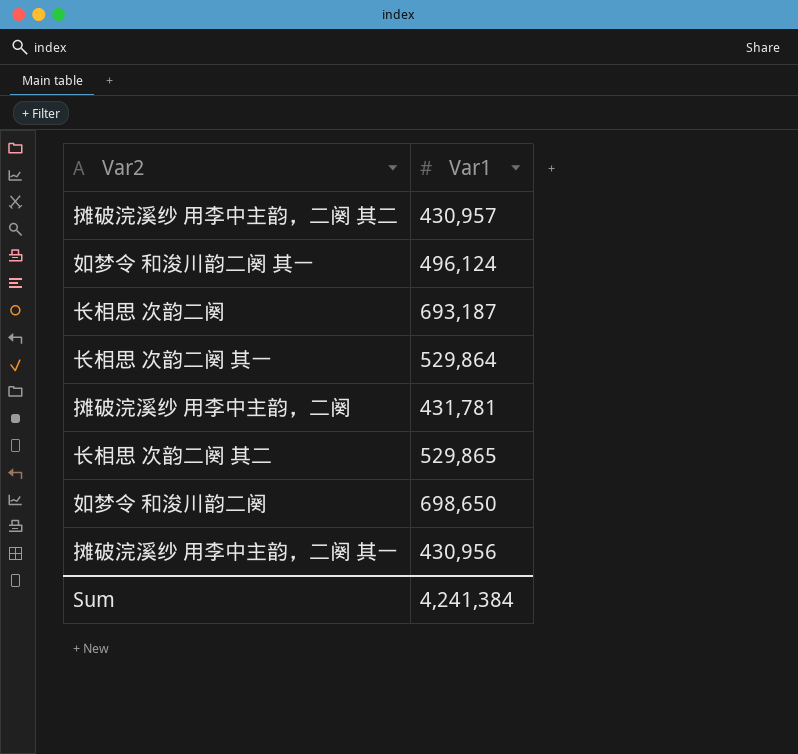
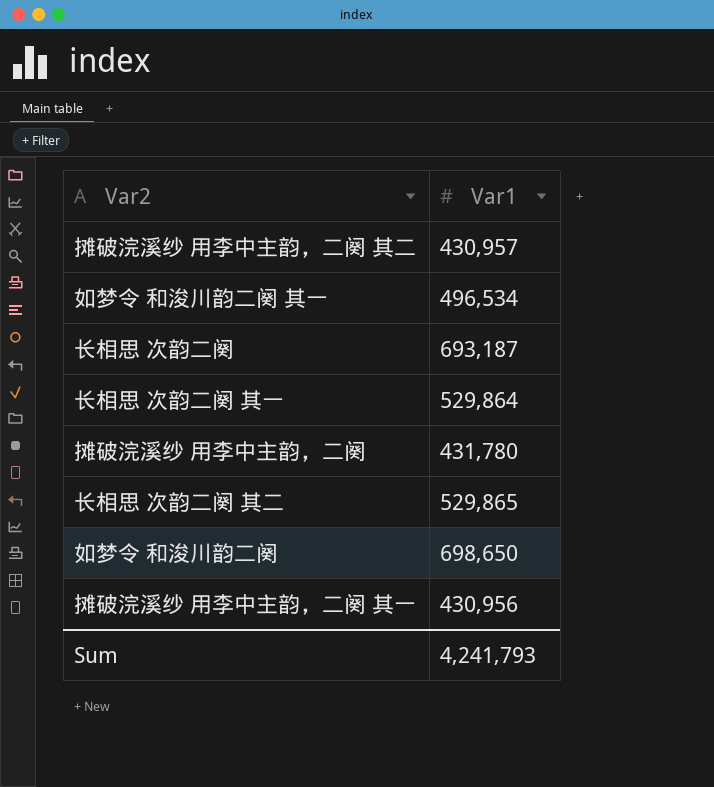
如梦令 和浚川韵二阕 其一 | Var1: 496,124 -> 496,534
摊破浣溪纱 用李中主韵，二阕 | Var1: 431,781 -> 431,780
Sum | Var1: 4,241,384 -> 4,241,793

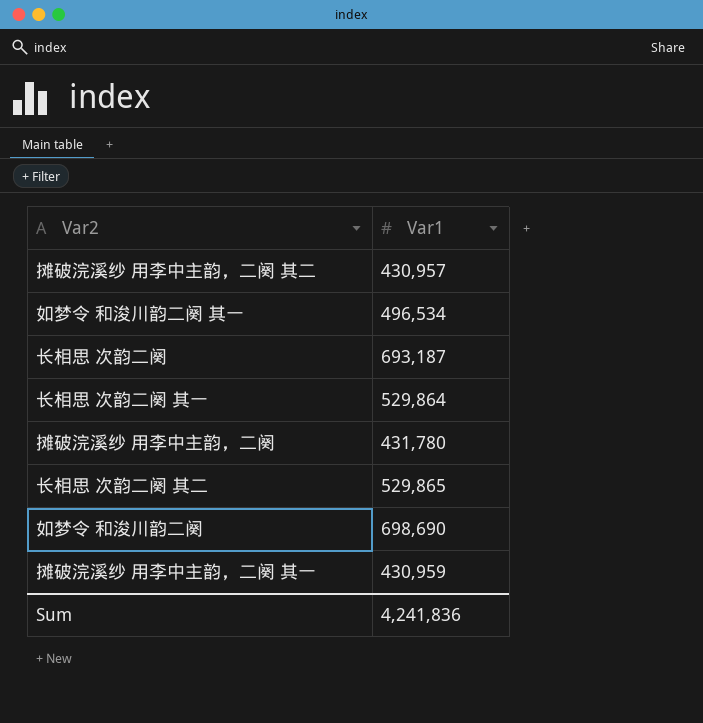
如梦令 和浚川韵二阕 | Var1: 698,650 -> 698,690
摊破浣溪纱 用李中主韵，二阕 其一 | Var1: 430,956 -> 430,959
Sum | Var1: 4,241,793 -> 4,241,836

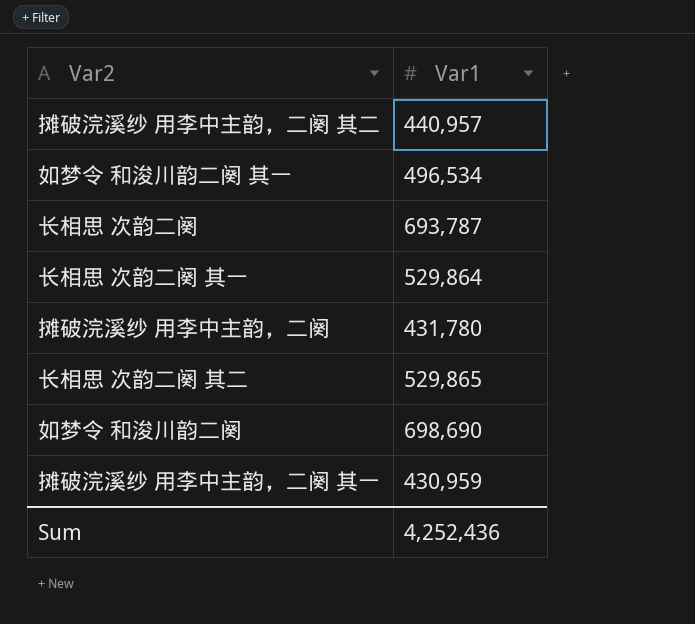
摊破浣溪纱 用李中主韵，二阕 其二 | Var1: 430,957 -> 440,957
长相思 次韵二阕 | Var1: 693,187 -> 693,787
Sum | Var1: 4,241,836 -> 4,252,436

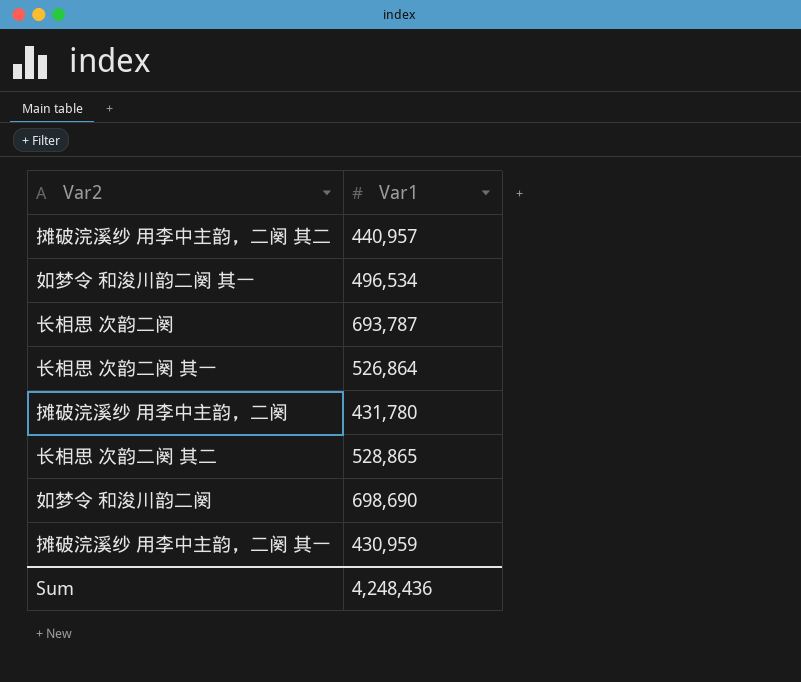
长相思 次韵二阕 其一 | Var1: 529,864 -> 526,864
长相思 次韵二阕 其二 | Var1: 529,865 -> 528,865
Sum | Var1: 4,252,436 -> 4,248,436

